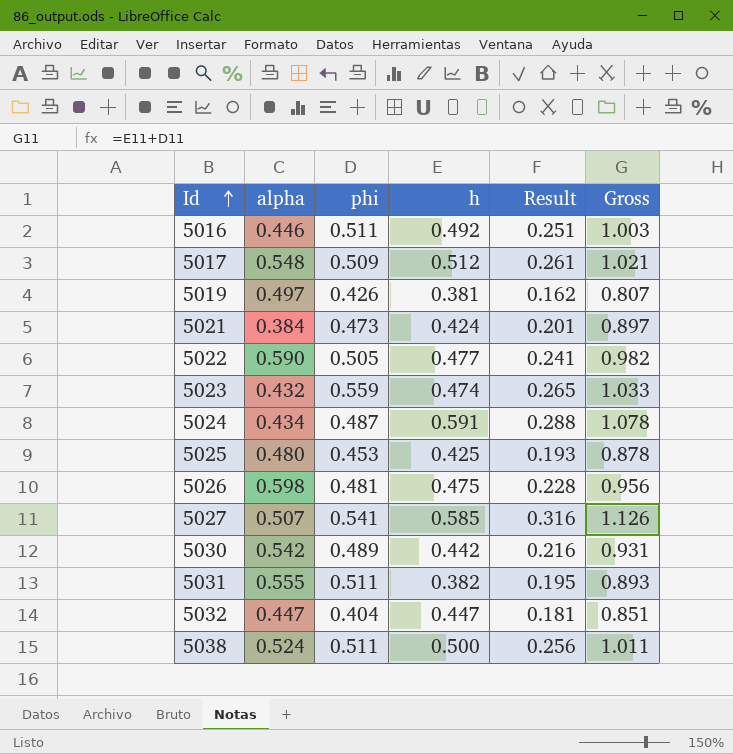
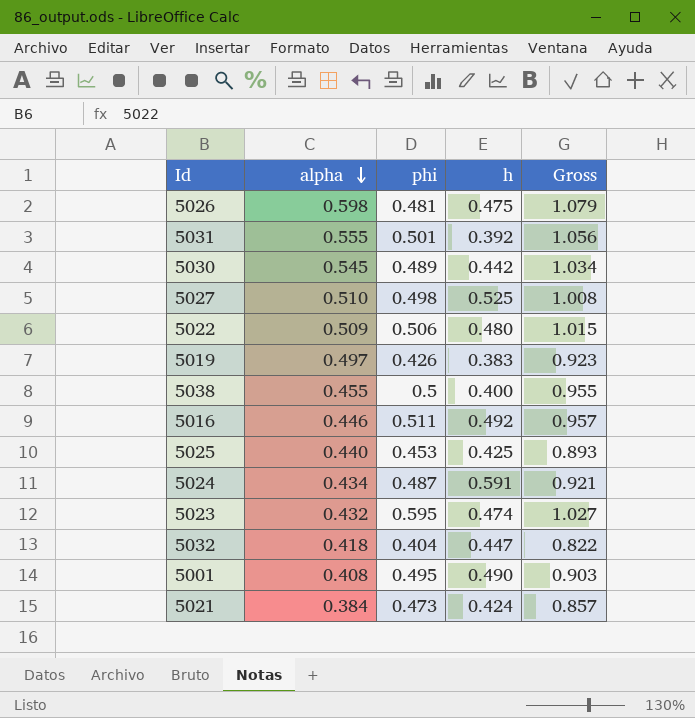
row order: Id ascending -> alpha descending
column Result | formula: [phi] * [h] -> none
column Gross | formula: [phi] + [h] -> [alpha] + [phi]
row 5017: 0.548 | 0.509 | 0.512 | 0.261 | 1.021 -> none
5031 | phi: 0.511 -> 0.501
5031 | h: 0.382 -> 0.392
5030 | alpha: 0.542 -> 0.545
5027 | alpha: 0.507 -> 0.510
5027 | phi: 0.541 -> 0.498
5027 | h: 0.585 -> 0.525
5022 | alpha: 0.590 -> 0.509
5022 | phi: 0.505 -> 0.506
5022 | h: 0.477 -> 0.480
5019 | h: 0.381 -> 0.383
5038 | alpha: 0.524 -> 0.455
5038 | phi: 0.511 -> 0.5
5038 | h: 0.500 -> 0.400
5025 | alpha: 0.480 -> 0.440
5023 | phi: 0.559 -> 0.595
5032 | alpha: 0.447 -> 0.418
row 5001: none -> 0.408 | 0.495 | 0.490 | 0.903

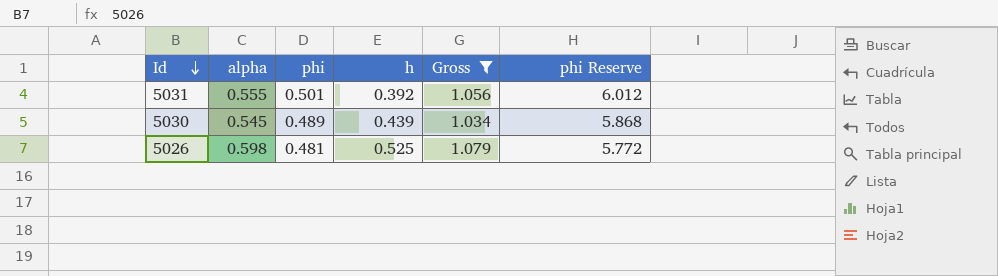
filter: none -> Gross >= 1.034
row order: alpha descending -> Id descending
column phi Reserve | formula: none -> [phi] * 12
5030 | h: 0.442 -> 0.439
5026 | h: 0.475 -> 0.525

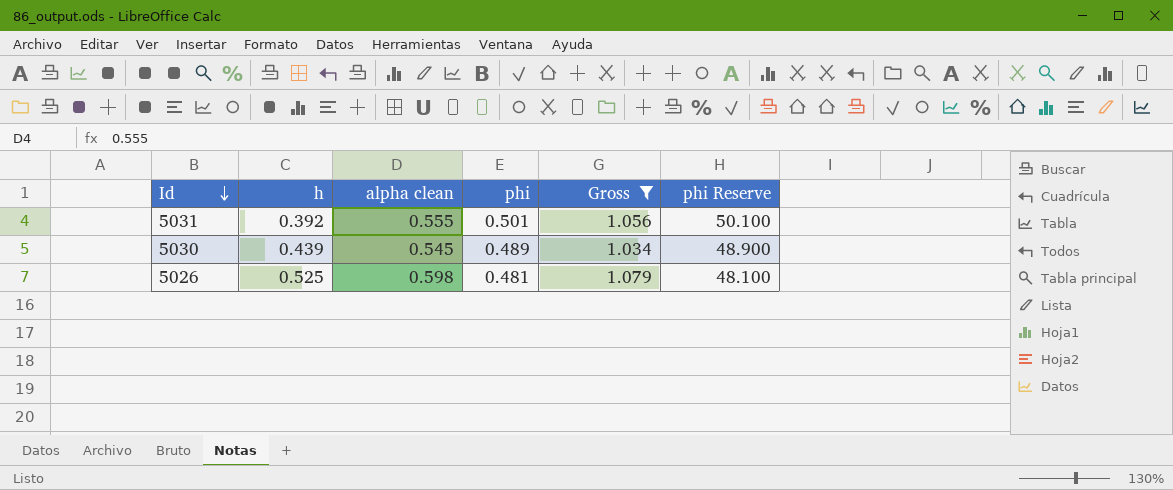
column h | position: 4 -> 2
column name: alpha -> alpha clean
column phi Reserve | formula: [phi] * 12 -> [phi] * 100

